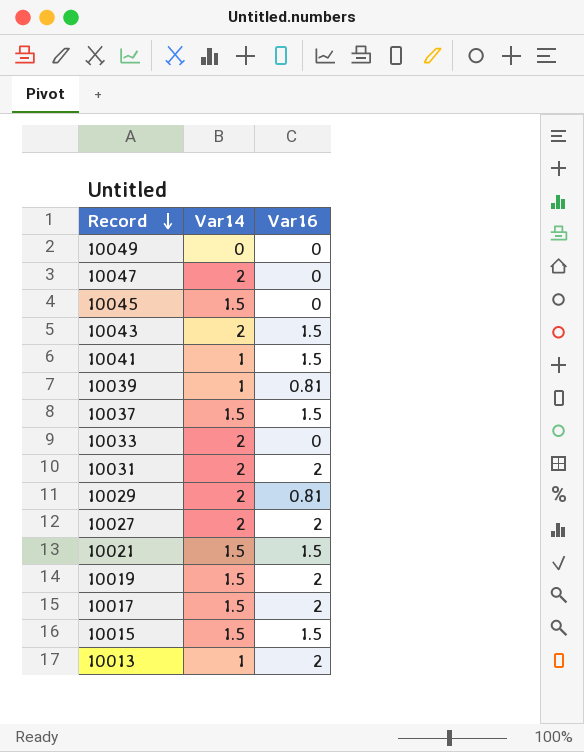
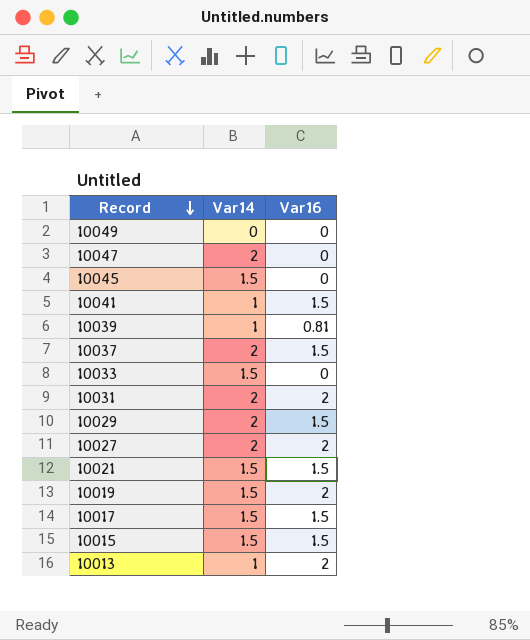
row 10043: 2 | 1.5 -> none
10037 | Var14: 1.5 -> 2
10033 | Var14: 2 -> 1.5
10029 | Var16: 0.81 -> 1.5
10017 | Var16: 2 -> 1.5

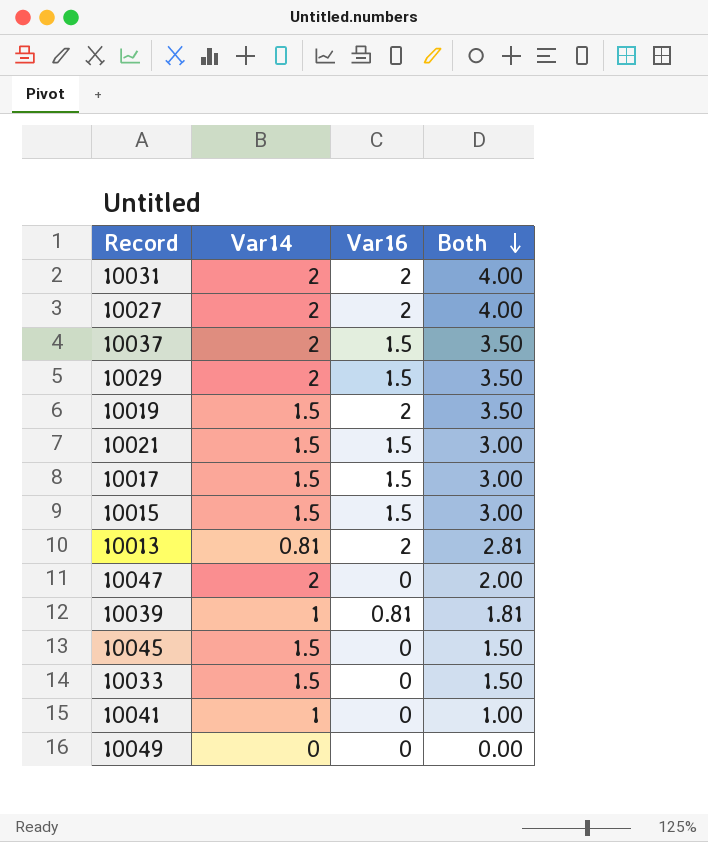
row order: Record descending -> Both descending
column Both | formula: none -> [Var14] + [Var16]
10013 | Var14: 1 -> 0.81
10041 | Var16: 1.5 -> 0

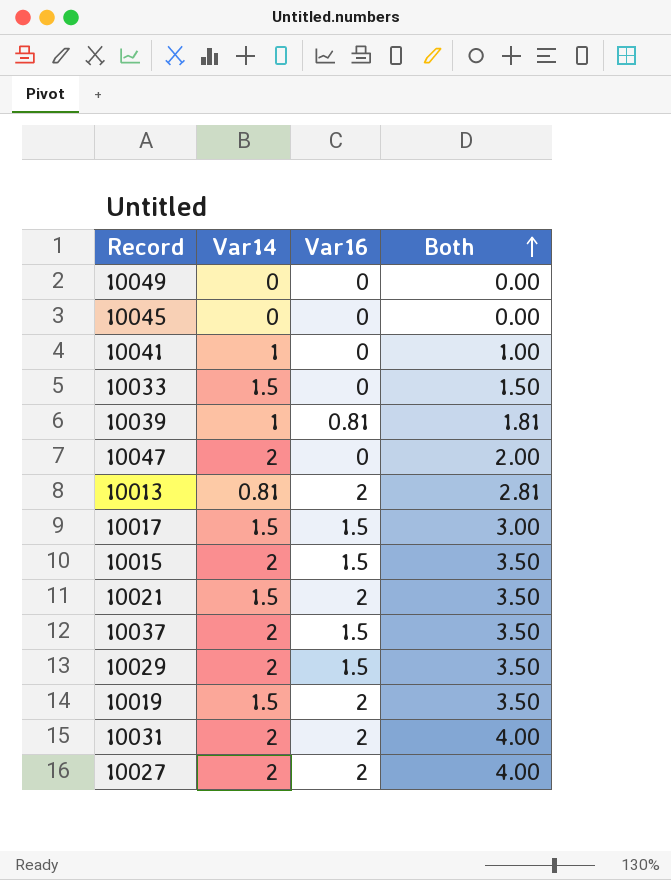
row order: Both descending -> Both ascending
10045 | Var14: 1.5 -> 0
10045 | Both: 1.50 -> 0.00
10015 | Var14: 1.5 -> 2
10015 | Both: 3.00 -> 3.50
10021 | Var16: 1.5 -> 2
10021 | Both: 3.00 -> 3.50

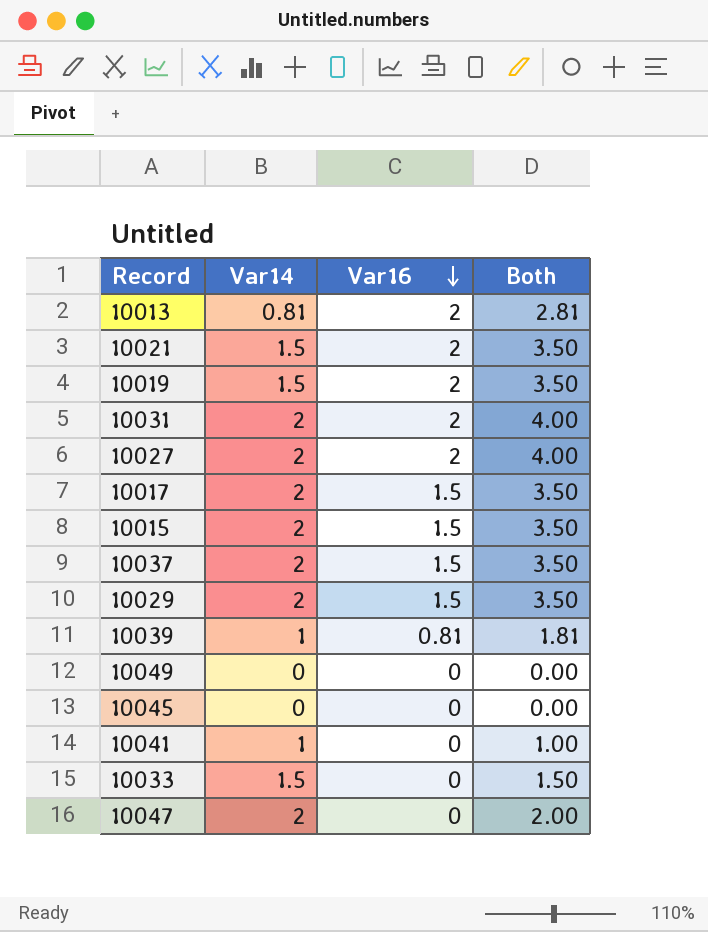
row order: Both ascending -> Var16 descending
10017 | Var14: 1.5 -> 2
10017 | Both: 3.00 -> 3.50

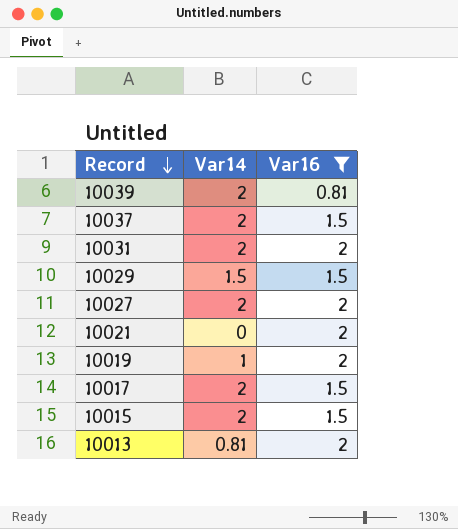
filter: none -> Var16 != 0
row order: Var16 descending -> Record descending
column Both | formula: [Var14] + [Var16] -> none
10039 | Var14: 1 -> 2
10029 | Var14: 2 -> 1.5
10021 | Var14: 1.5 -> 0
10019 | Var14: 1.5 -> 1

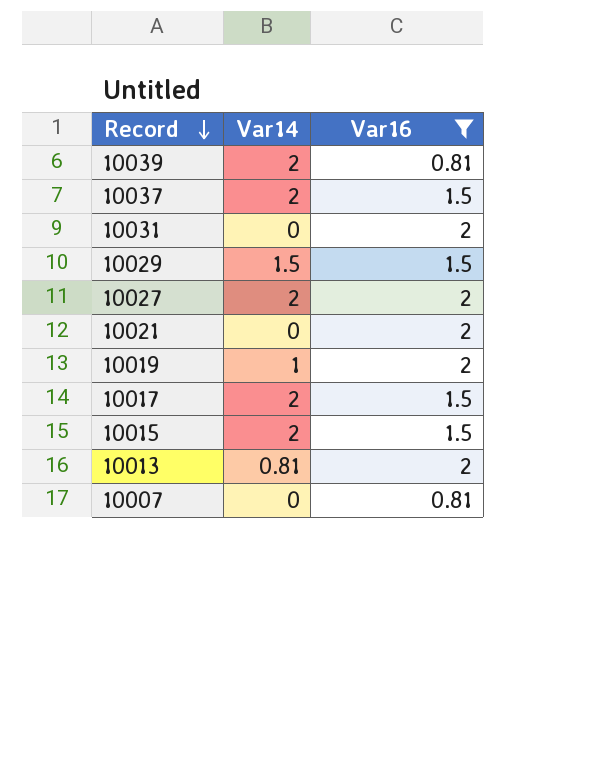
10031 | Var14: 2 -> 0
row 10007: none -> 0 | 0.81

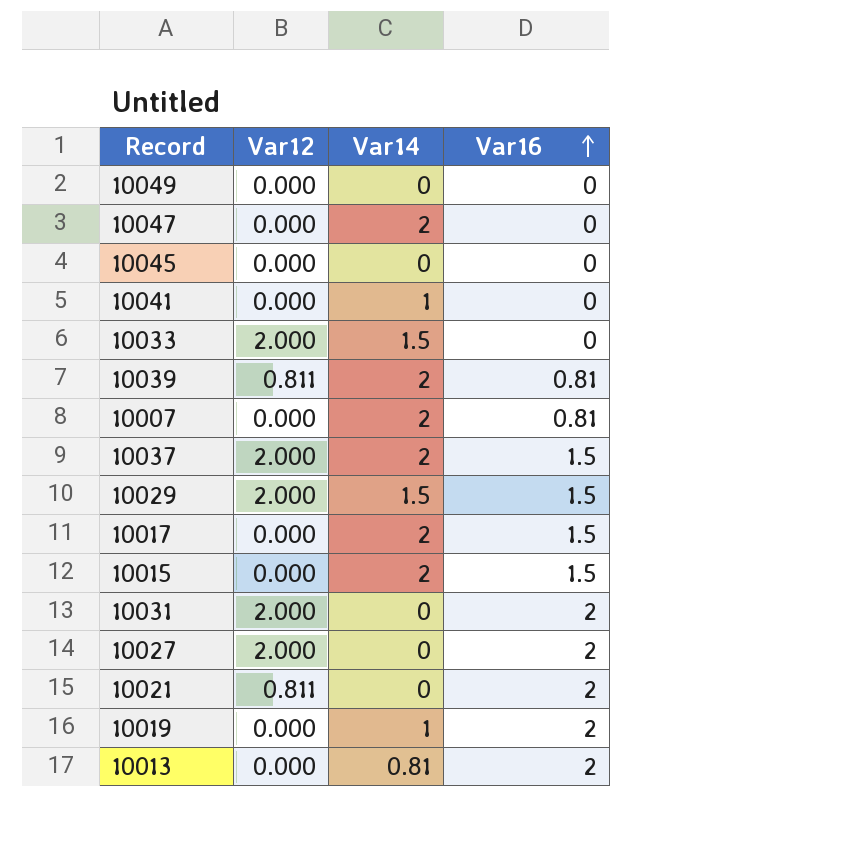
filter: Var16 != 0 -> none
row order: Record descending -> Var16 ascending
column Var12 | position: none -> 2
10007 | Var14: 0 -> 2
10027 | Var14: 2 -> 0

